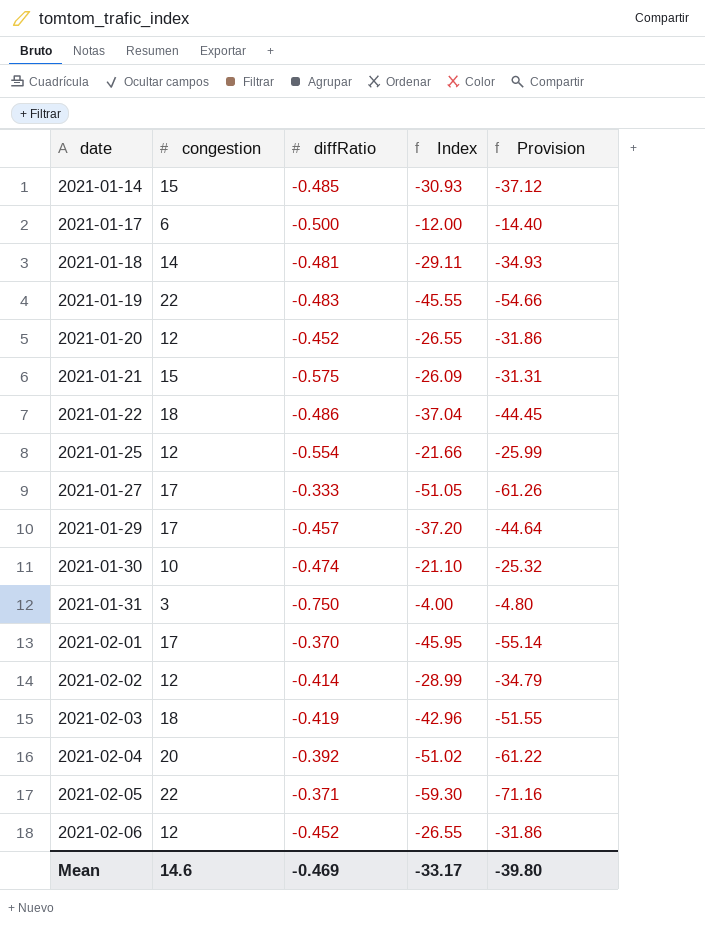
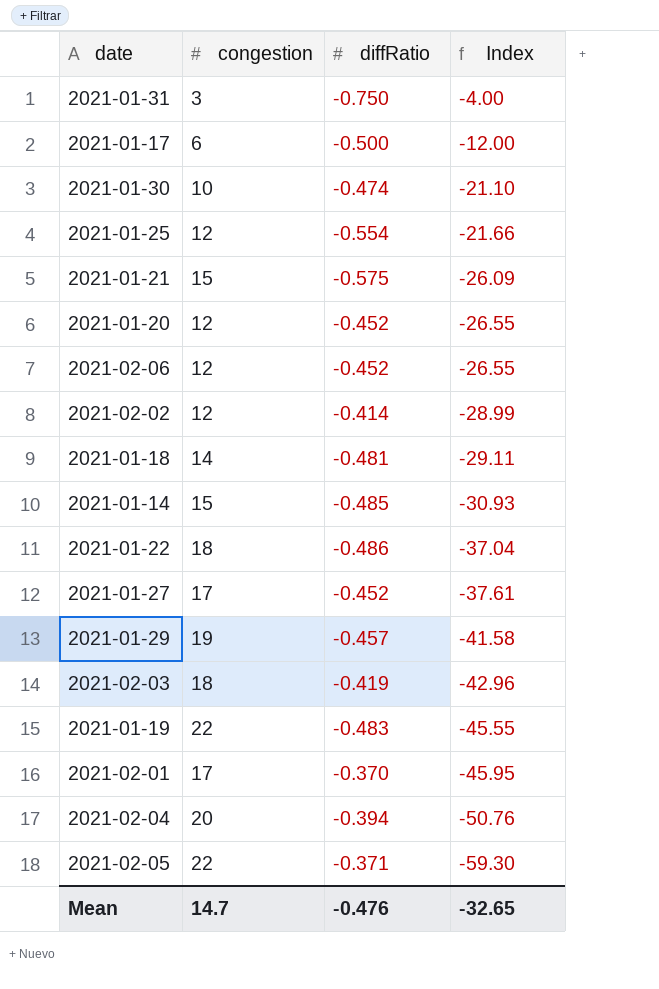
row order: date ascending -> Index descending
column Provision | formula: [Index] * 1.2 -> none
2021-01-27 | diffRatio: -0.333 -> -0.452
2021-01-27 | Index: -51.05 -> -37.61
2021-01-29 | congestion: 17 -> 19
2021-01-29 | Index: -37.20 -> -41.58
2021-02-04 | diffRatio: -0.392 -> -0.394
2021-02-04 | Index: -51.02 -> -50.76
Mean | congestion: 14.6 -> 14.7
Mean | diffRatio: -0.469 -> -0.476
Mean | Index: -33.17 -> -32.65

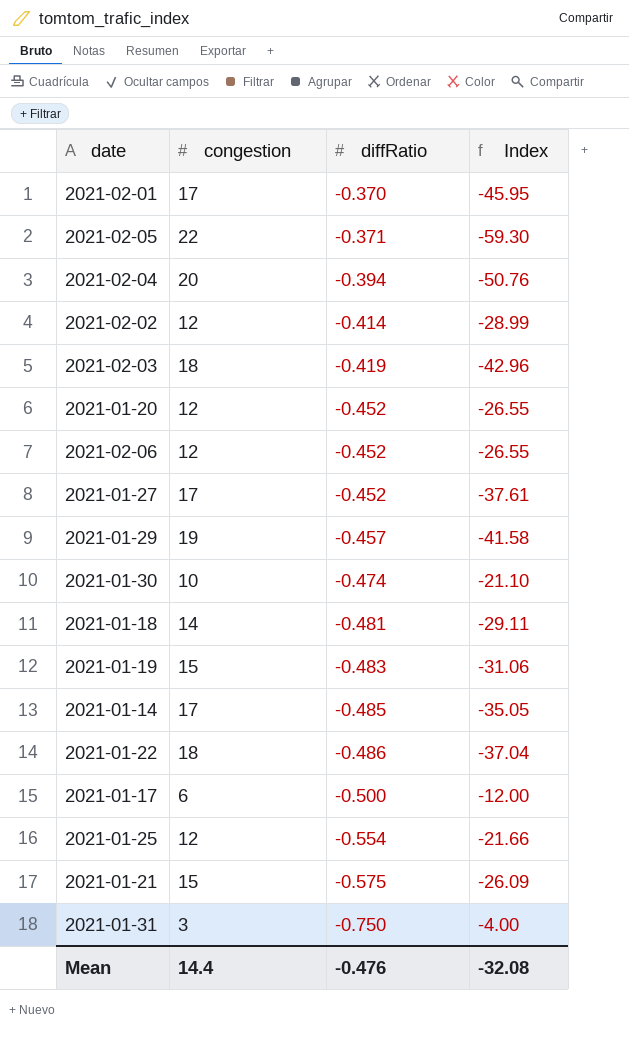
row order: Index descending -> diffRatio descending
2021-01-19 | congestion: 22 -> 15
2021-01-19 | Index: -45.55 -> -31.06
2021-01-14 | congestion: 15 -> 17
2021-01-14 | Index: -30.93 -> -35.05
Mean | congestion: 14.7 -> 14.4
Mean | Index: -32.65 -> -32.08

